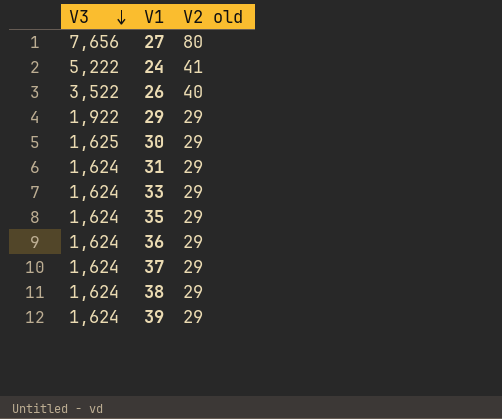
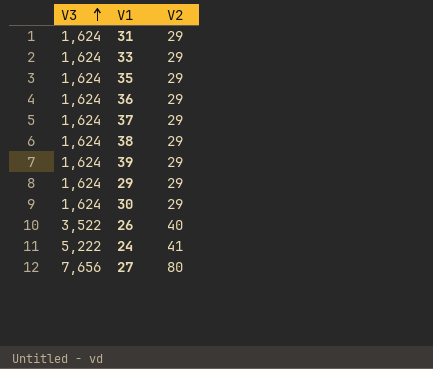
row order: V3 descending -> V3 ascending
column name: V2 old -> V2
29 | V3: 1,922 -> 1,624
30 | V3: 1,625 -> 1,624

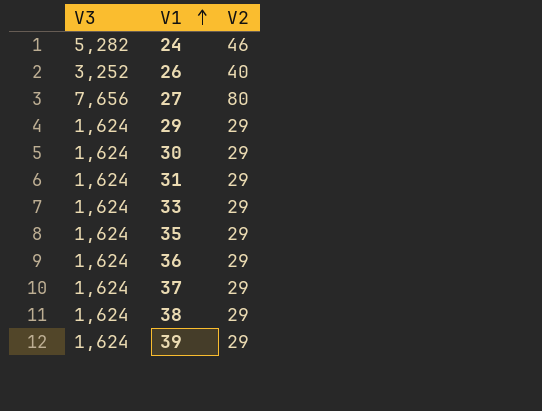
row order: V3 ascending -> V1 ascending
24 | V3: 5,222 -> 5,282
24 | V2: 41 -> 46
26 | V3: 3,522 -> 3,252

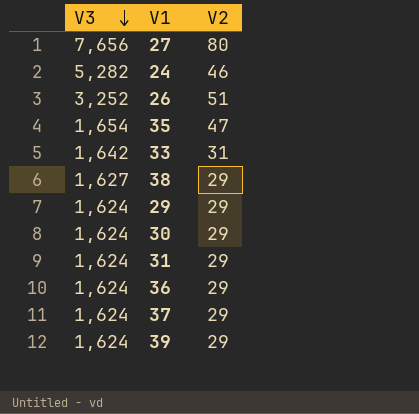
row order: V1 ascending -> V3 descending
26 | V2: 40 -> 51
35 | V3: 1,624 -> 1,654
35 | V2: 29 -> 47
33 | V3: 1,624 -> 1,642
33 | V2: 29 -> 31
38 | V3: 1,624 -> 1,627

